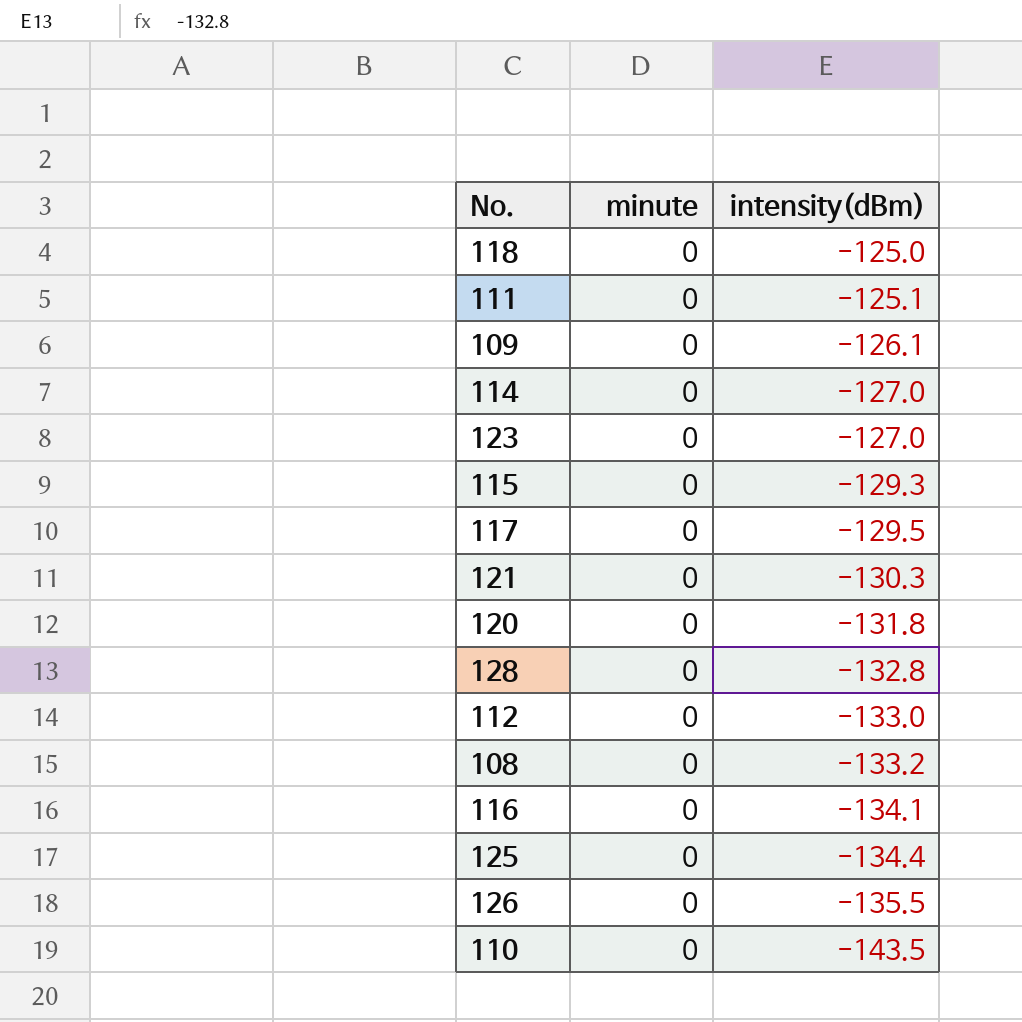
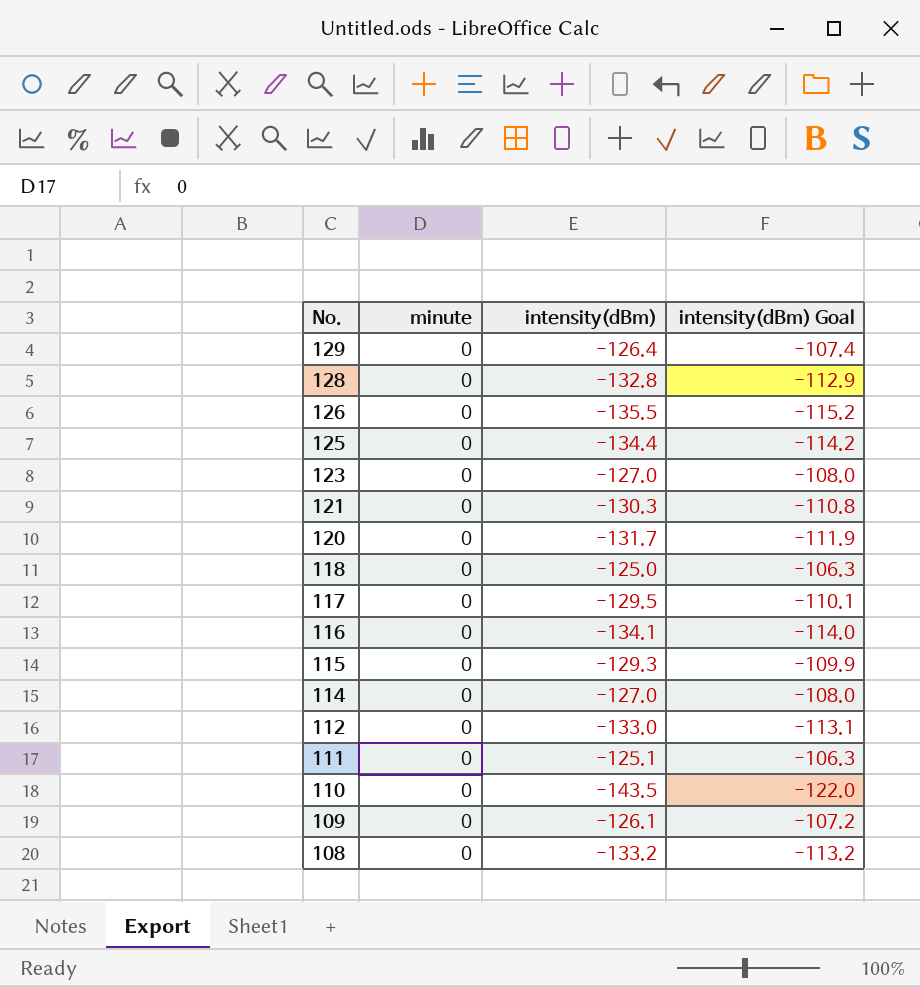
row order: intensity(dBm) descending -> No. descending
column intensity(dBm) Goal | formula: none -> [intensity(dBm)] * 0.85
row 129: none -> 0 | -126.4 | -107.4
120 | intensity(dBm): -131.8 -> -131.7

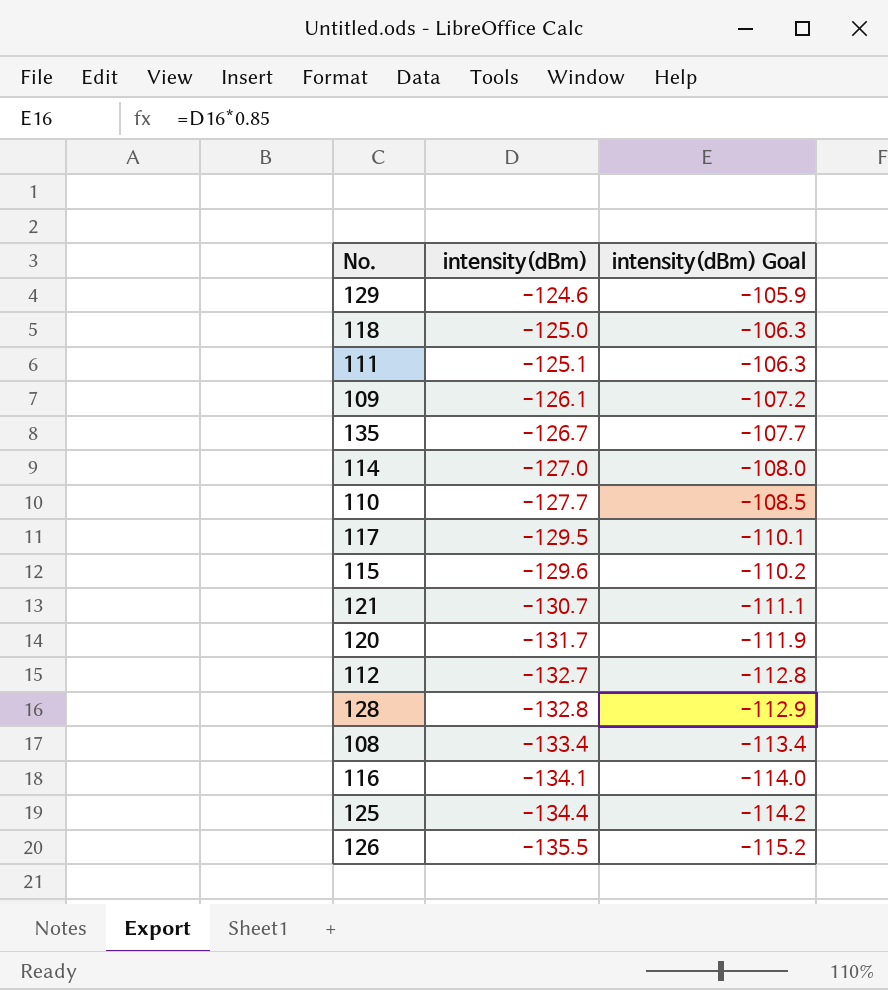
row order: No. descending -> intensity(dBm) descending
column minute | position: 2 -> none
row 123: 0 | -127.0 | -108.0 -> none
129 | intensity(dBm): -126.4 -> -124.6
129 | intensity(dBm) Goal: -107.4 -> -105.9
row 135: none -> -126.7 | -107.7
110 | intensity(dBm): -143.5 -> -127.7
110 | intensity(dBm) Goal: -122.0 -> -108.5
115 | intensity(dBm): -129.3 -> -129.6
115 | intensity(dBm) Goal: -109.9 -> -110.2
121 | intensity(dBm): -130.3 -> -130.7
121 | intensity(dBm) Goal: -110.8 -> -111.1
112 | intensity(dBm): -133.0 -> -132.7
112 | intensity(dBm) Goal: -113.1 -> -112.8
108 | intensity(dBm): -133.2 -> -133.4
108 | intensity(dBm) Goal: -113.2 -> -113.4

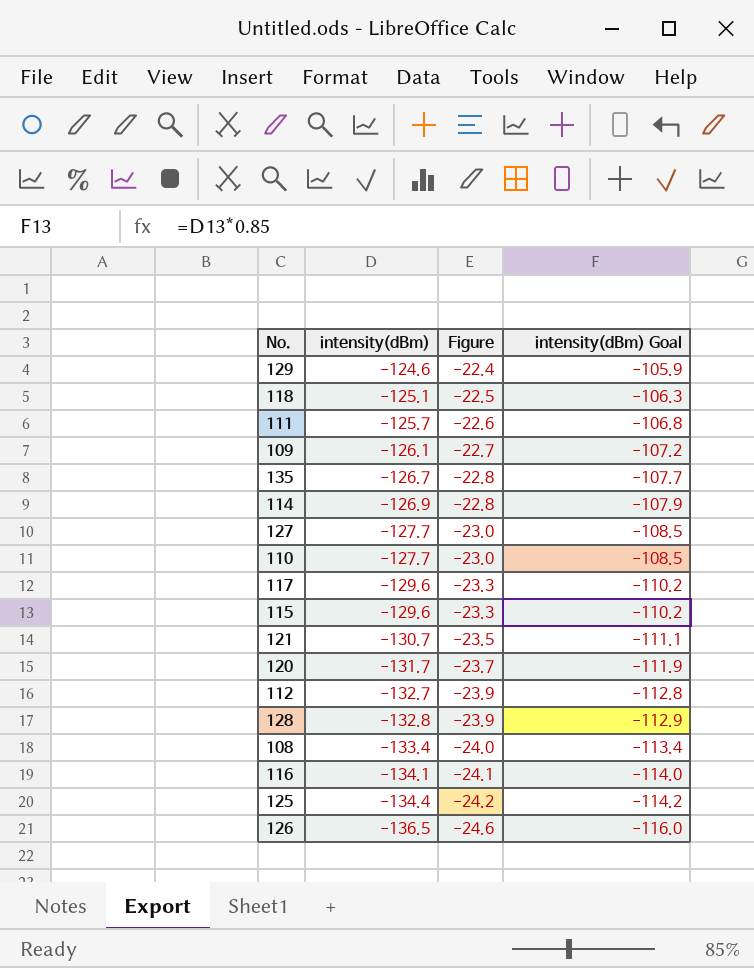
column Figure | formula: none -> [intensity(dBm)] * 0.18
118 | intensity(dBm): -125.0 -> -125.1
111 | intensity(dBm): -125.1 -> -125.7
111 | intensity(dBm) Goal: -106.3 -> -106.8
114 | intensity(dBm): -127.0 -> -126.9
114 | intensity(dBm) Goal: -108.0 -> -107.9
row 127: none -> -127.7 | -23.0 | -108.5
117 | intensity(dBm): -129.5 -> -129.6
117 | intensity(dBm) Goal: -110.1 -> -110.2
126 | intensity(dBm): -135.5 -> -136.5
126 | intensity(dBm) Goal: -115.2 -> -116.0

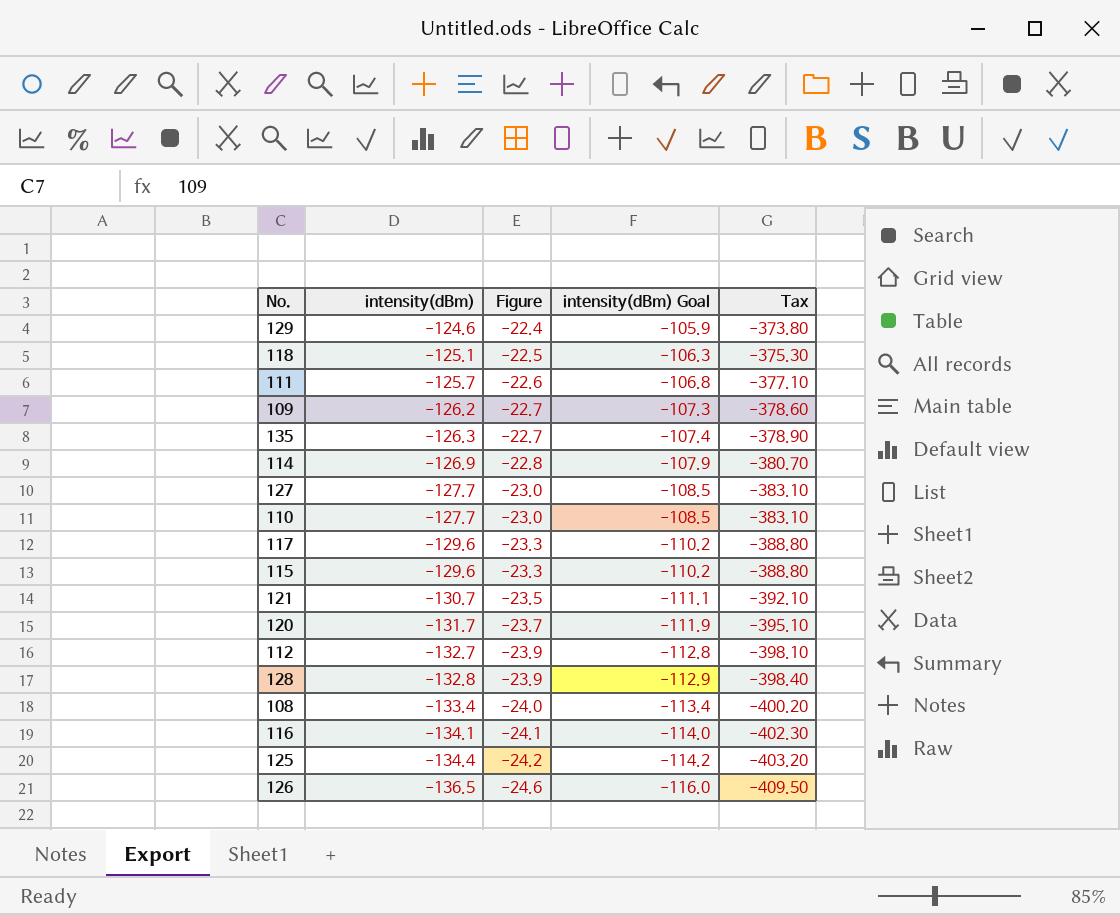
column Tax | formula: none -> [intensity(dBm)] * 3
109 | intensity(dBm): -126.1 -> -126.2
109 | intensity(dBm) Goal: -107.2 -> -107.3
135 | intensity(dBm): -126.7 -> -126.3
135 | Figure: -22.8 -> -22.7
135 | intensity(dBm) Goal: -107.7 -> -107.4

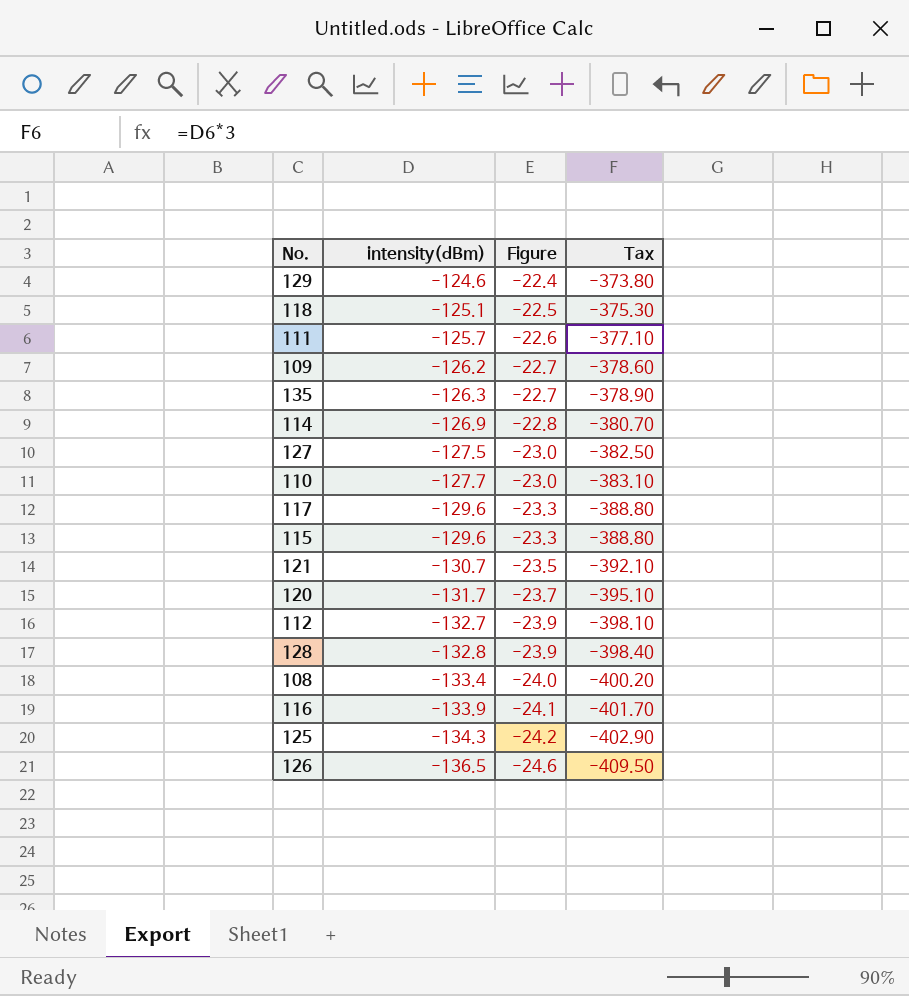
column intensity(dBm) Goal | formula: [intensity(dBm)] * 0.85 -> none
127 | intensity(dBm): -127.7 -> -127.5
127 | Tax: -383.10 -> -382.50
116 | intensity(dBm): -134.1 -> -133.9
116 | Tax: -402.30 -> -401.70
125 | intensity(dBm): -134.4 -> -134.3
125 | Tax: -403.20 -> -402.90

